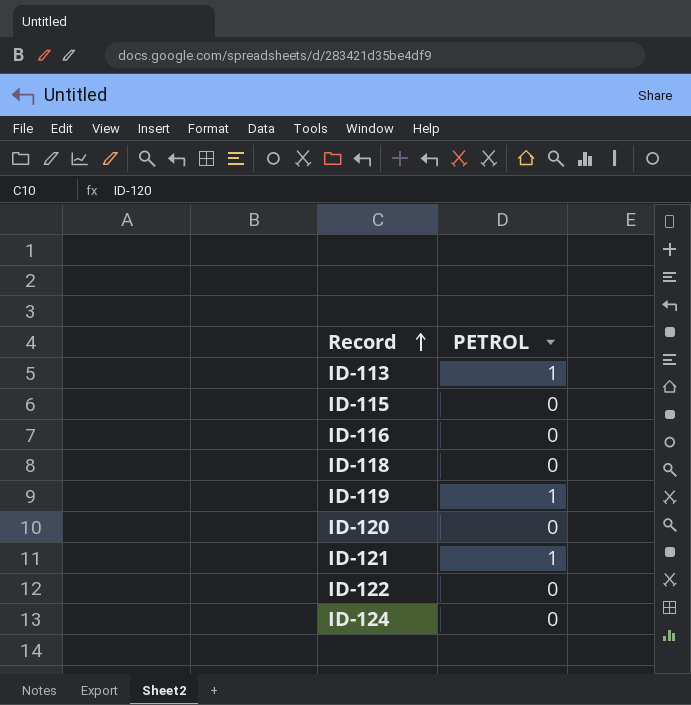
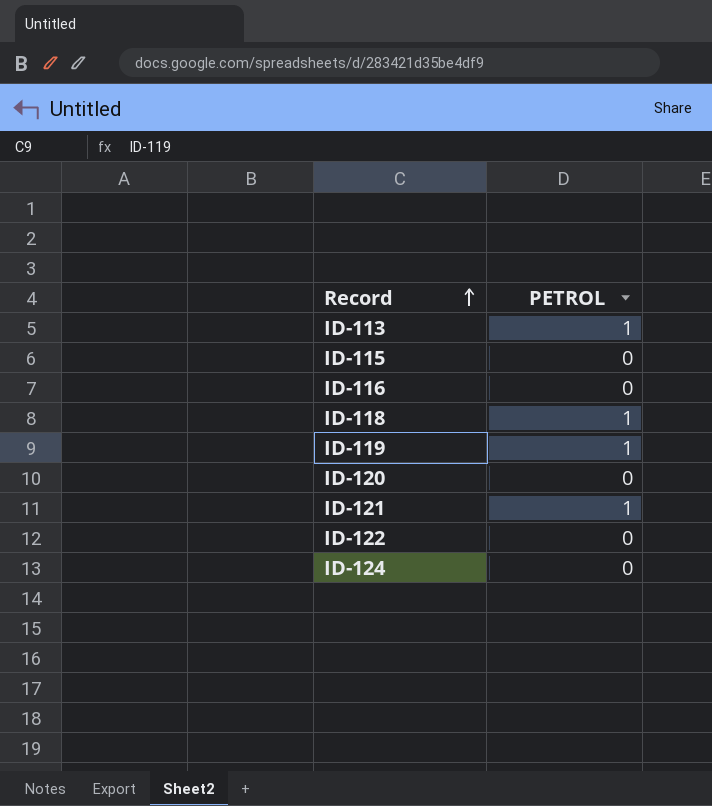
ID-118 | PETROL: 0 -> 1

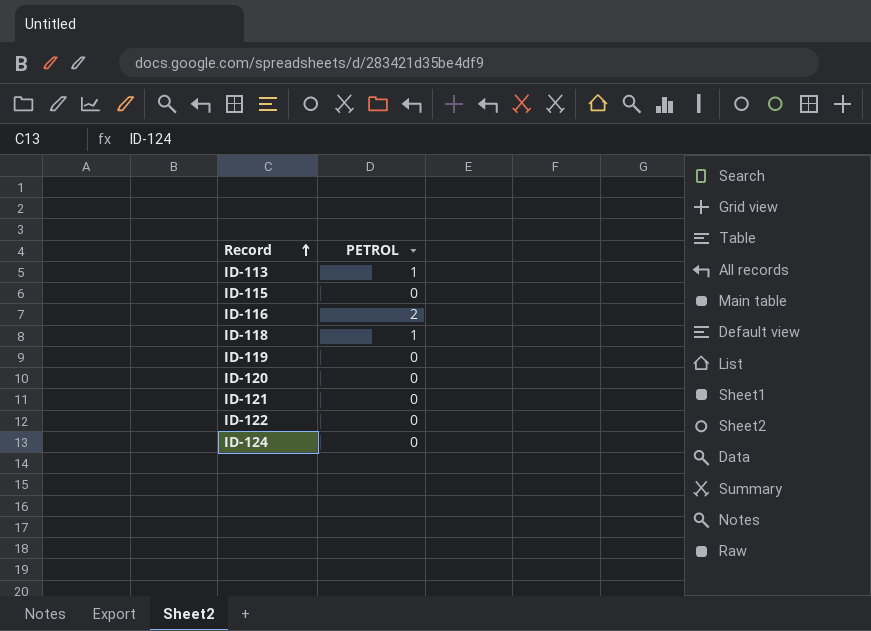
ID-116 | PETROL: 0 -> 2
ID-119 | PETROL: 1 -> 0
ID-121 | PETROL: 1 -> 0

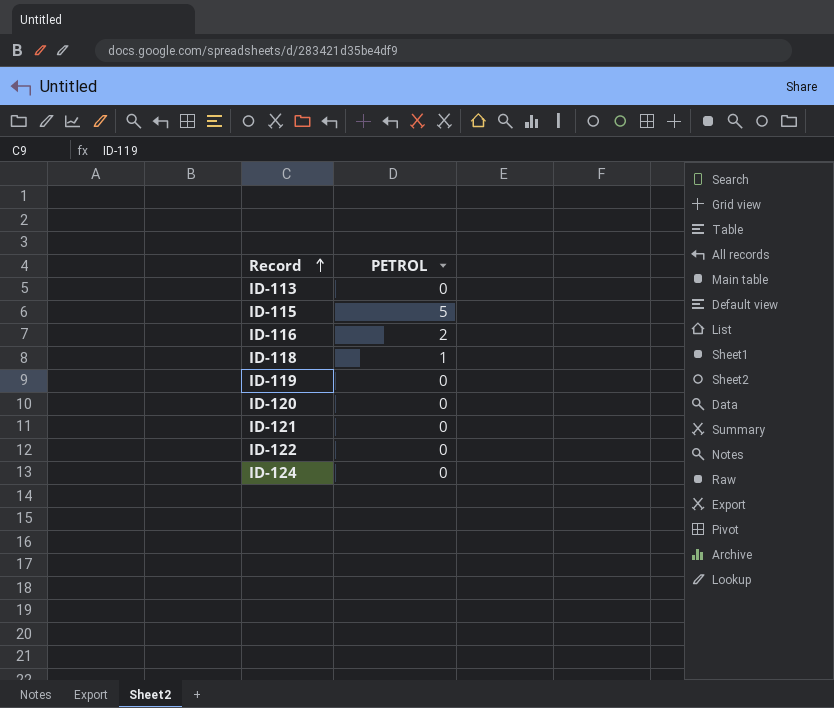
ID-113 | PETROL: 1 -> 0
ID-115 | PETROL: 0 -> 5

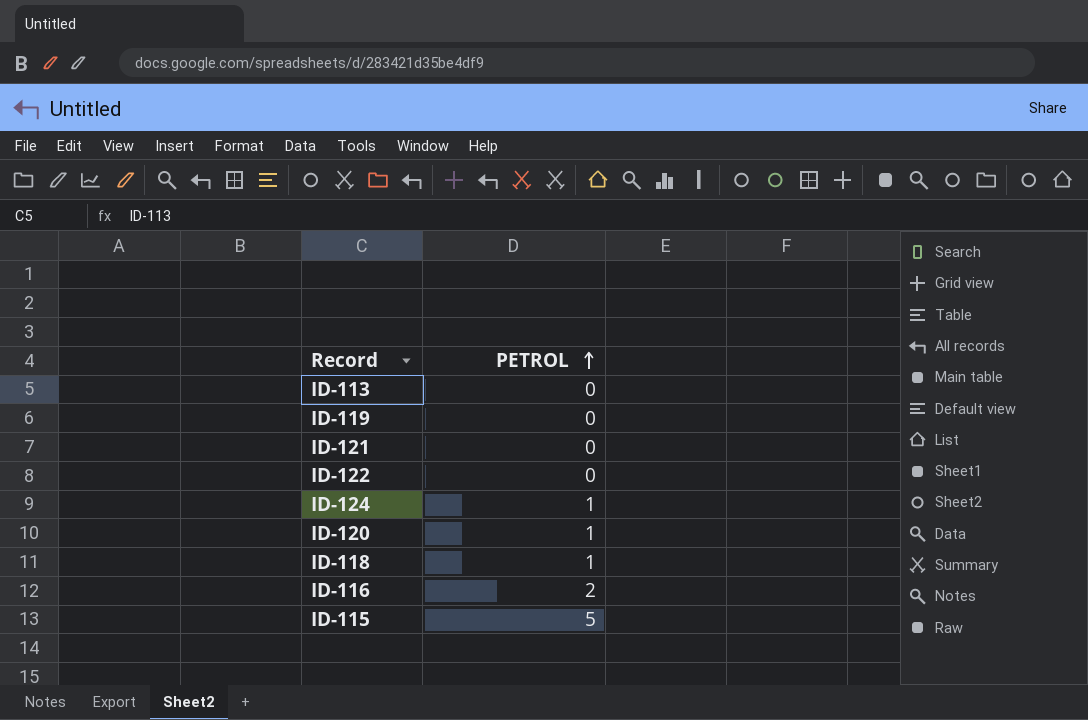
row order: Record ascending -> PETROL ascending
ID-124 | PETROL: 0 -> 1
ID-120 | PETROL: 0 -> 1

